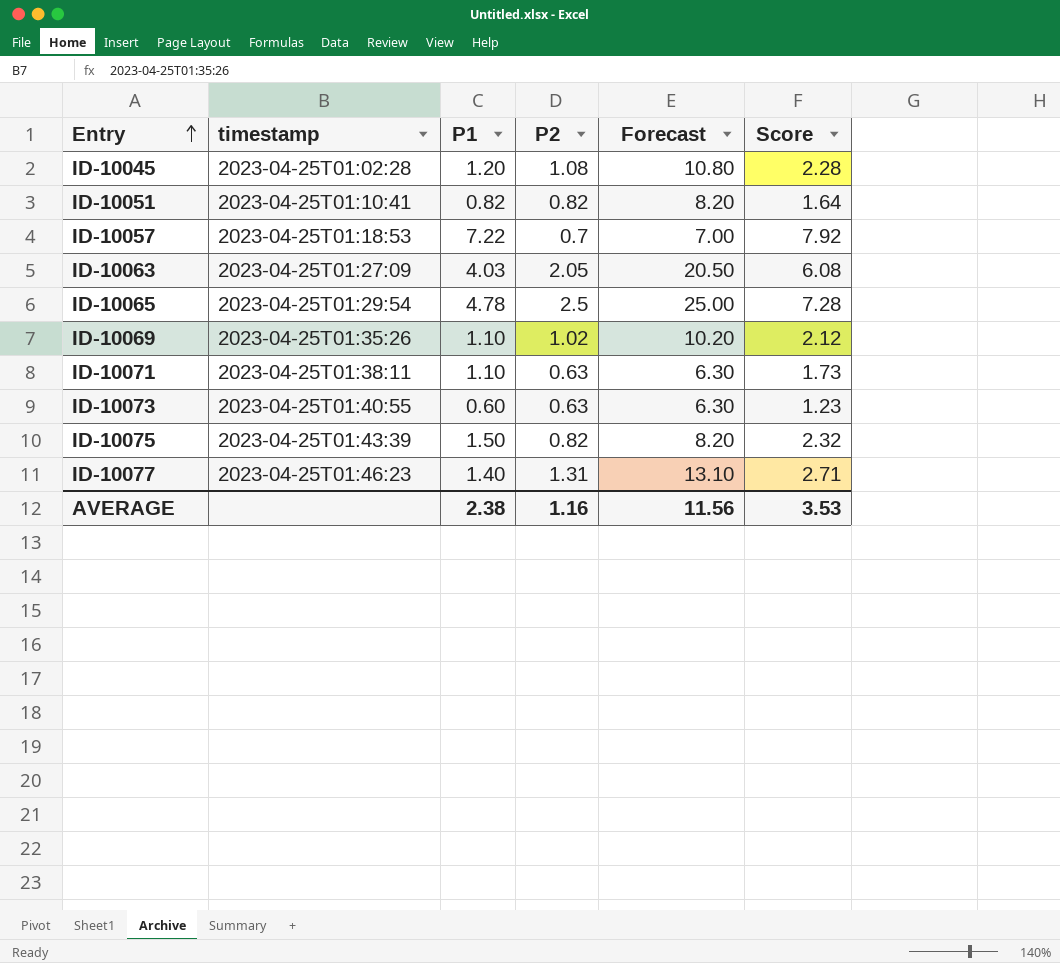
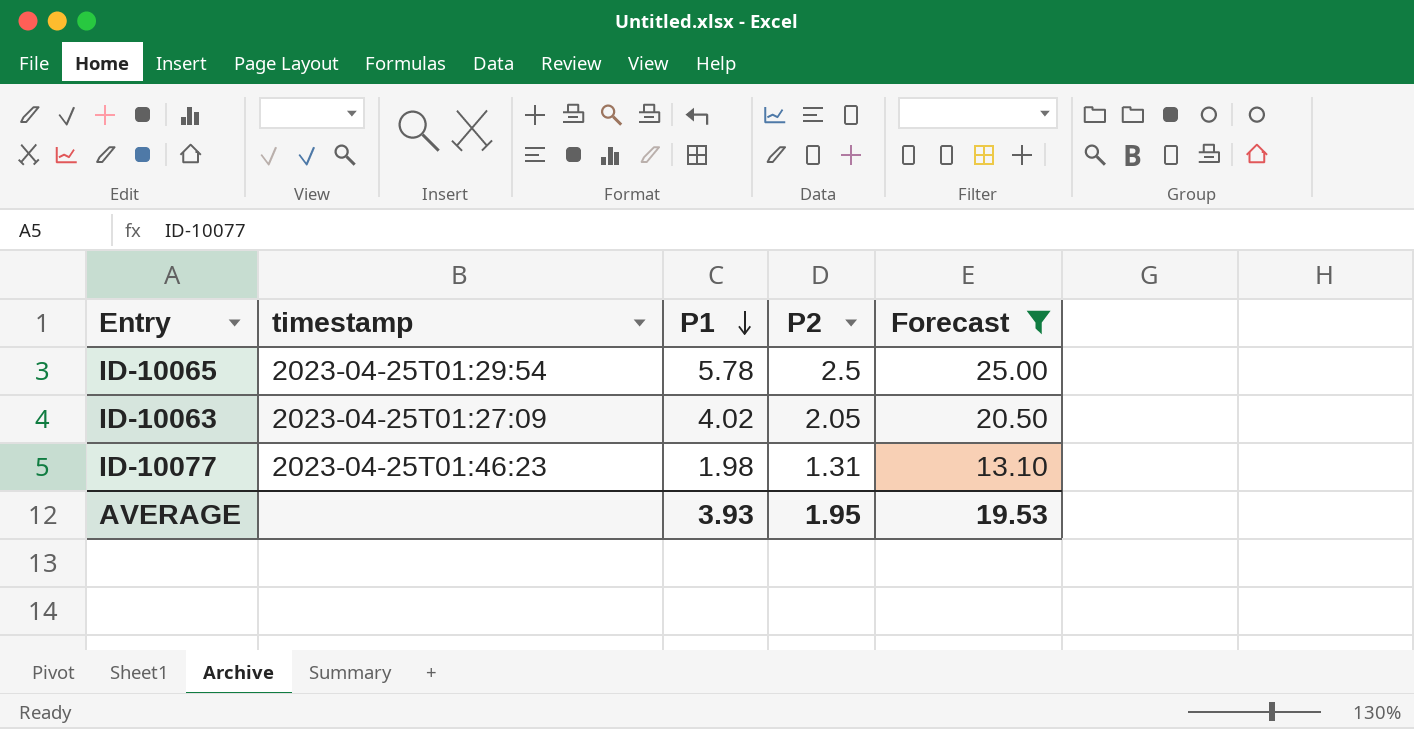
filter: none -> Forecast >= 13.10
row order: Entry ascending -> P1 descending
column Score | formula: [P1] + [P2] -> none
ID-10065 | P1: 4.78 -> 5.78
ID-10063 | P1: 4.03 -> 4.02
ID-10077 | P1: 1.40 -> 1.98
AVERAGE | P1: 2.38 -> 3.93
AVERAGE | P2: 1.16 -> 1.95
AVERAGE | Forecast: 11.56 -> 19.53

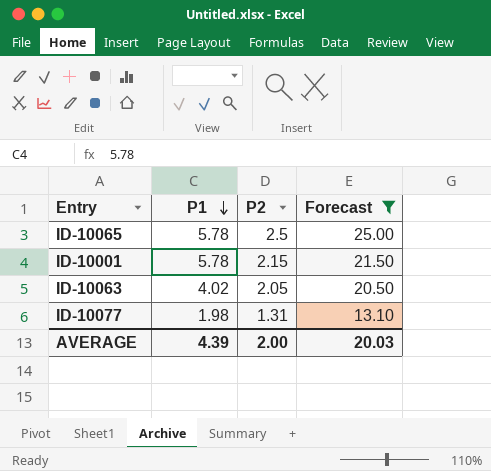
column timestamp | position: 2 -> none
row ID-10001: none -> 5.78 | 2.15 | 21.50
AVERAGE | P1: 3.93 -> 4.39
AVERAGE | P2: 1.95 -> 2.00
AVERAGE | Forecast: 19.53 -> 20.03

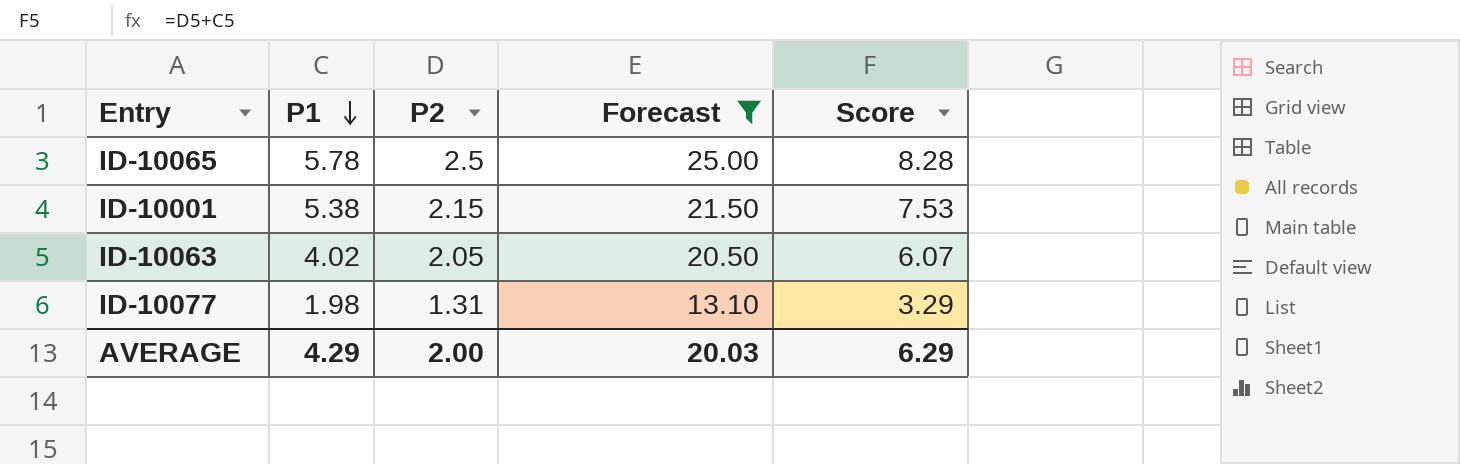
column Score | formula: none -> [P1] + [P2]
ID-10001 | P1: 5.78 -> 5.38
AVERAGE | P1: 4.39 -> 4.29

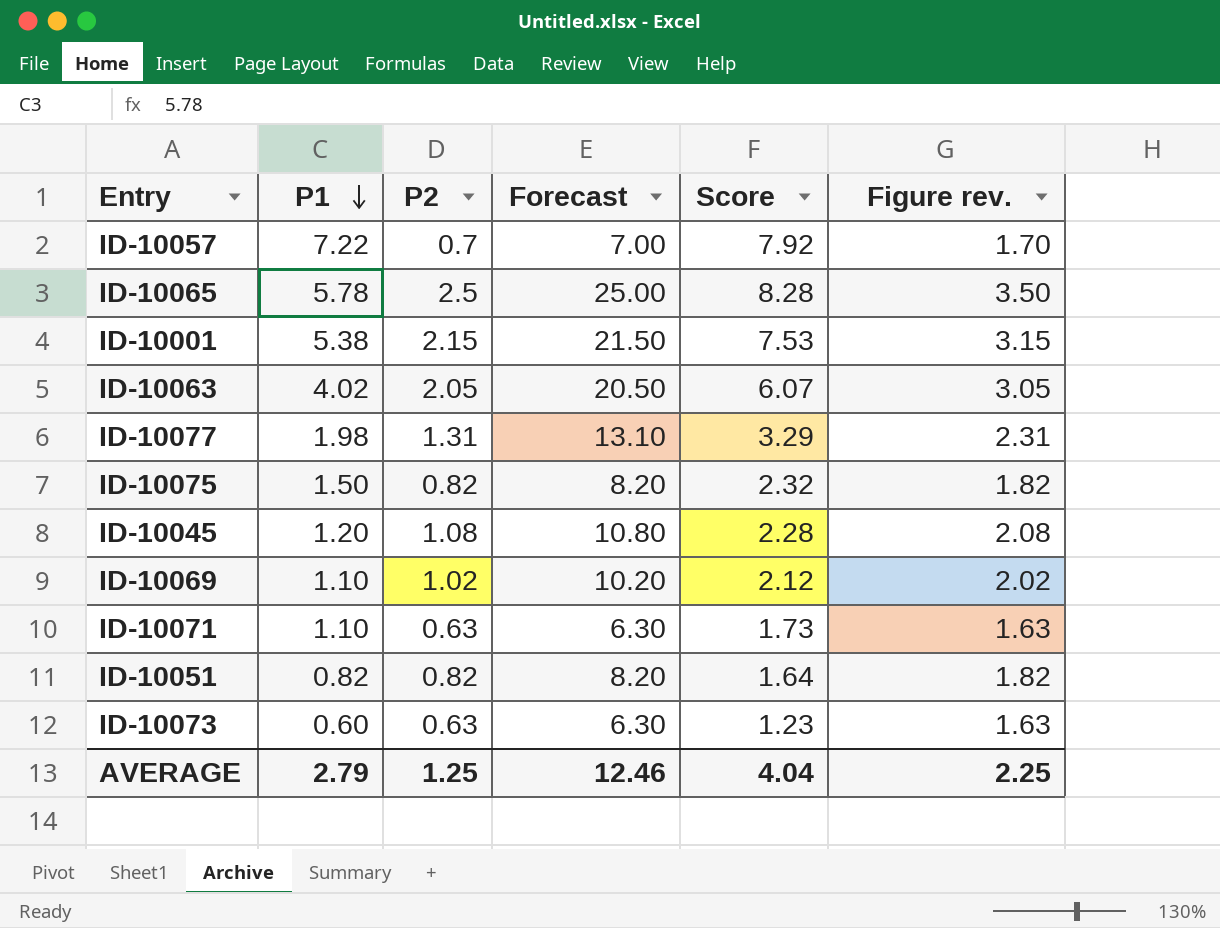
filter: Forecast >= 13.10 -> none
column Figure rev. | formula: none -> [P2] + 1
AVERAGE | P1: 4.29 -> 2.79
AVERAGE | P2: 2.00 -> 1.25
AVERAGE | Forecast: 20.03 -> 12.46
AVERAGE | Score: 6.29 -> 4.04

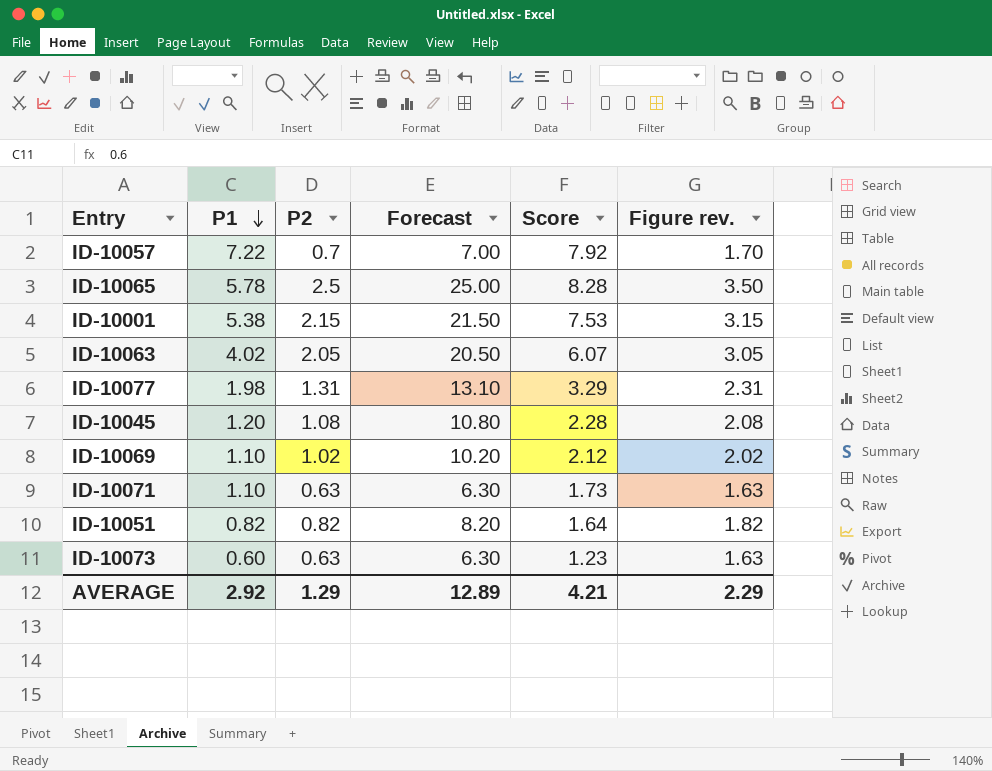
row ID-10075: 1.50 | 0.82 | 8.20 | 2.32 | 1.82 -> none
AVERAGE | P1: 2.79 -> 2.92
AVERAGE | P2: 1.25 -> 1.29
AVERAGE | Forecast: 12.46 -> 12.89
AVERAGE | Score: 4.04 -> 4.21
AVERAGE | Figure rev.: 2.25 -> 2.29

